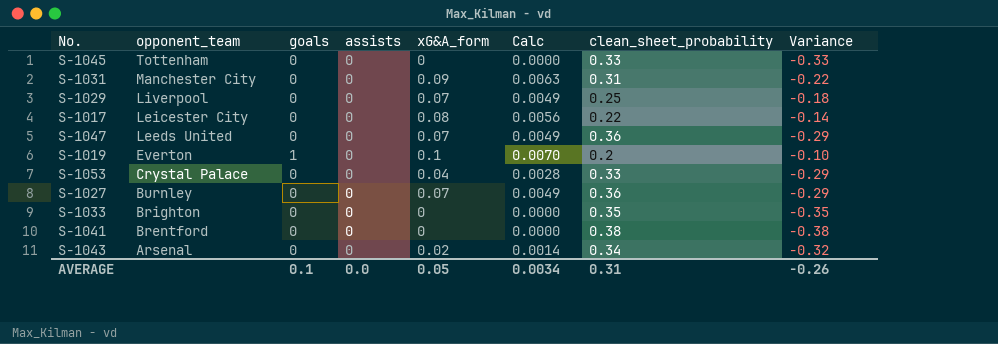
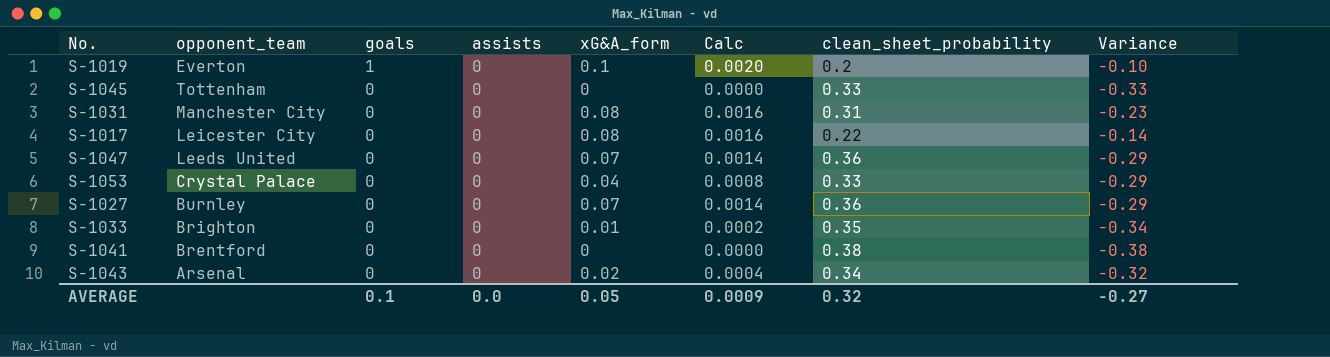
row order: opponent_team descending -> goals descending
column Calc | formula: [xG&A_form] * 0.07 -> [xG&A_form] * 0.02
row S-1029: Liverpool | 0 | 0 | 0.07 | 0.0049 | 0.25 | -0.18 -> none
S-1031 | xG&A_form: 0.09 -> 0.08
S-1031 | Variance: -0.22 -> -0.23
S-1033 | xG&A_form: 0 -> 0.01
S-1033 | Variance: -0.35 -> -0.34
AVERAGE | Calc: 0.0034 -> 0.0009
AVERAGE | clean_sheet_probability: 0.31 -> 0.32
AVERAGE | Variance: -0.26 -> -0.27

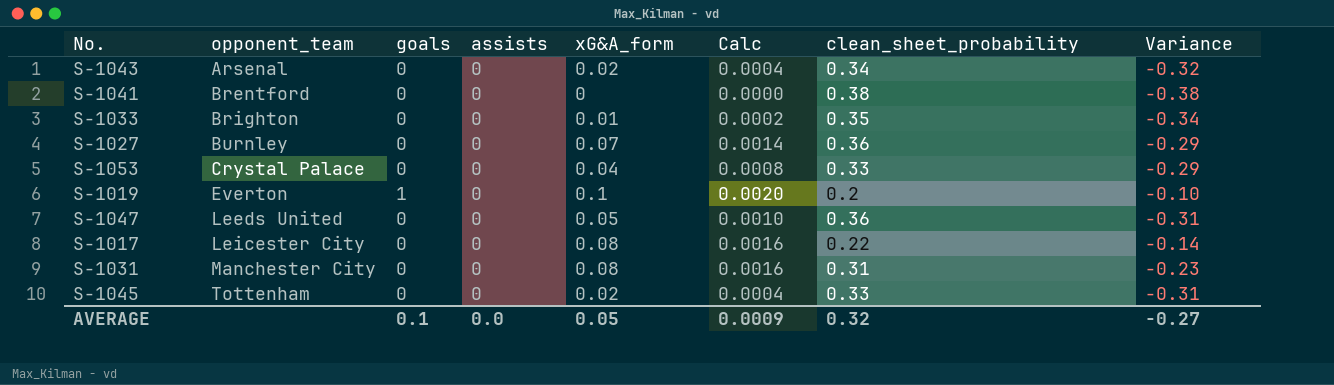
row order: goals descending -> opponent_team ascending
S-1047 | xG&A_form: 0.07 -> 0.05
S-1047 | Calc: 0.0014 -> 0.0010
S-1047 | Variance: -0.29 -> -0.31
S-1045 | xG&A_form: 0 -> 0.02
S-1045 | Calc: 0.0000 -> 0.0004
S-1045 | Variance: -0.33 -> -0.31

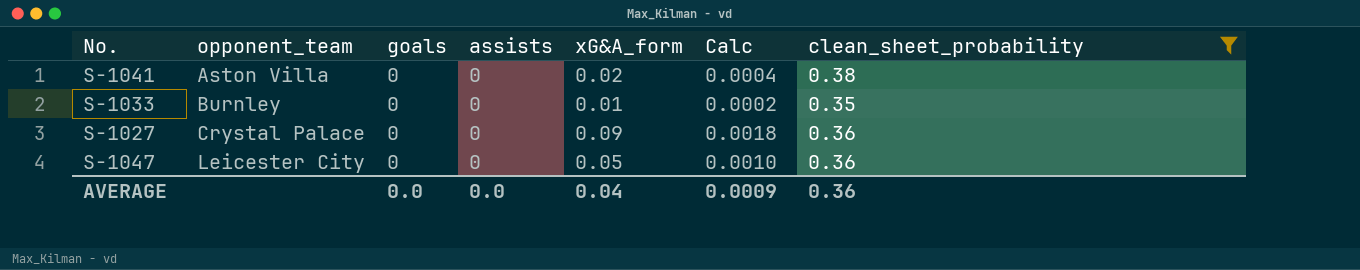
filter: none -> clean_sheet_probability >= 0.35
column Variance | formula: [xG&A_form] - [clean_sheet_probability] -> none
S-1041 | opponent_team: Brentford -> Aston Villa
S-1041 | xG&A_form: 0 -> 0.02
S-1041 | Calc: 0.0000 -> 0.0004
S-1033 | opponent_team: Brighton -> Burnley
S-1027 | opponent_team: Burnley -> Crystal Palace
S-1027 | xG&A_form: 0.07 -> 0.09
S-1027 | Calc: 0.0014 -> 0.0018
S-1047 | opponent_team: Leeds United -> Leicester City
AVERAGE | goals: 0.1 -> 0.0
AVERAGE | xG&A_form: 0.05 -> 0.04
AVERAGE | clean_sheet_probability: 0.32 -> 0.36

